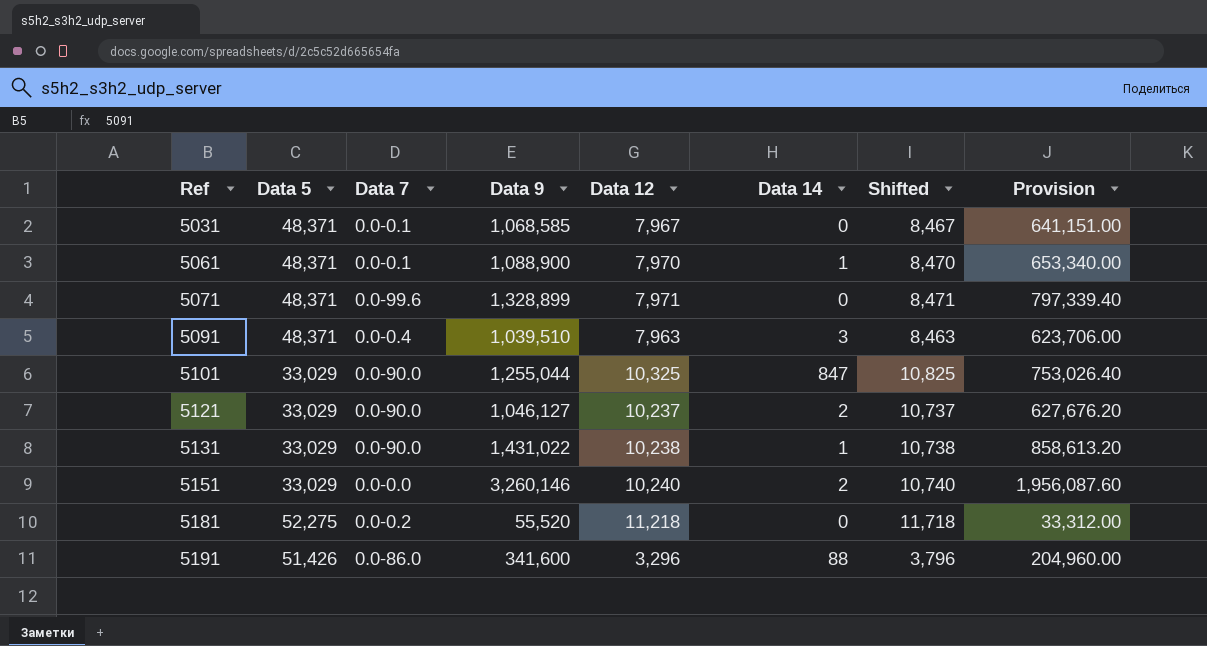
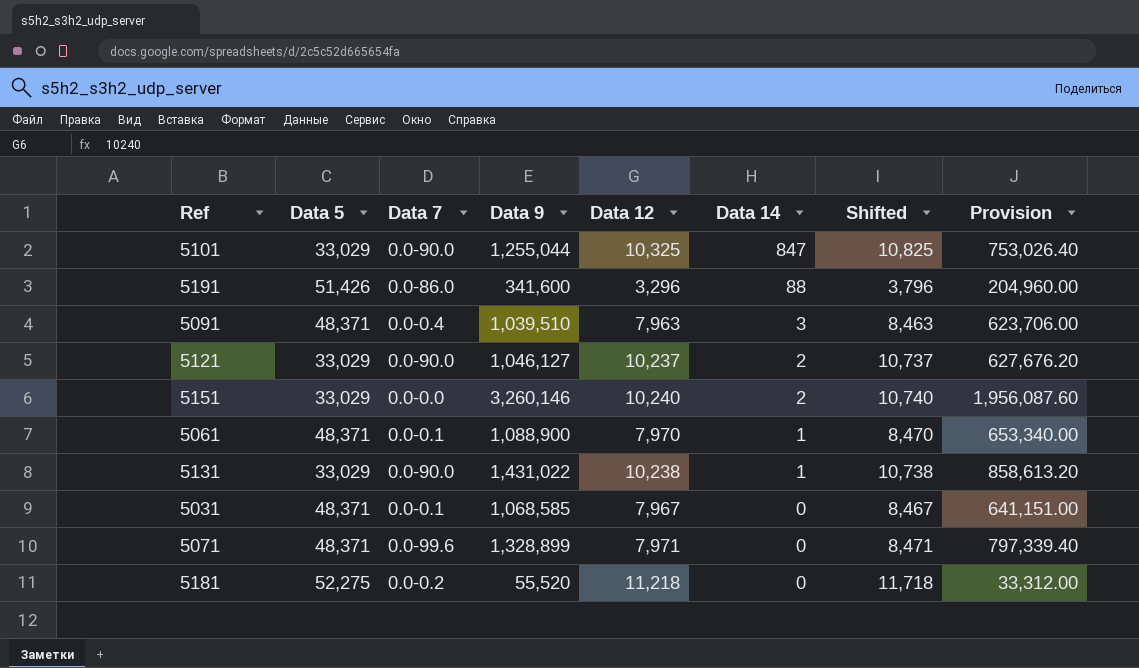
row order: Ref ascending -> Data 14 descending

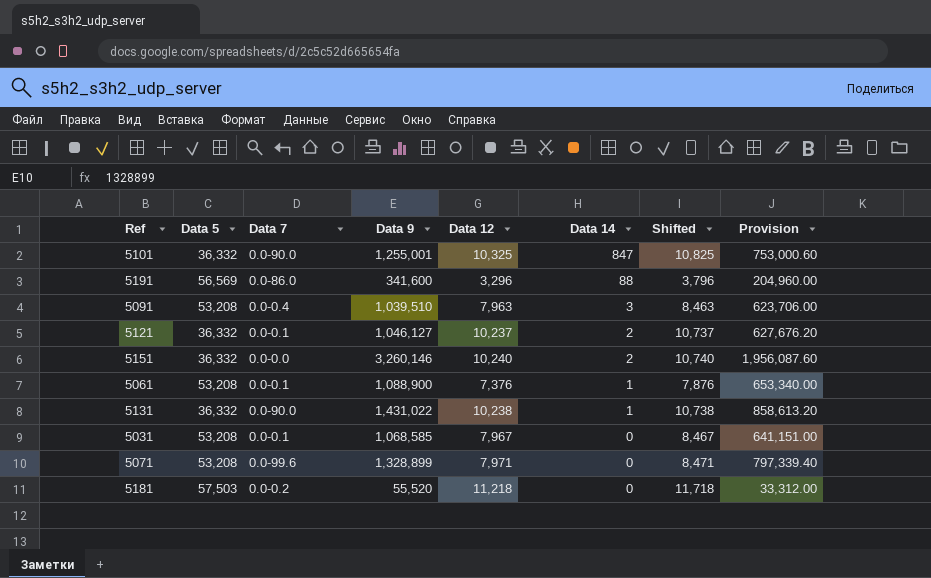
5101 | Data 5: 33,029 -> 36,332
5101 | Data 9: 1,255,044 -> 1,255,001
5101 | Provision: 753,026.40 -> 753,000.60
5191 | Data 5: 51,426 -> 56,569
5091 | Data 5: 48,371 -> 53,208
5121 | Data 5: 33,029 -> 36,332
5121 | Data 7: 0.0-90.0 -> 0.0-0.1
5151 | Data 5: 33,029 -> 36,332
5061 | Data 5: 48,371 -> 53,208
5061 | Data 12: 7,970 -> 7,376
5061 | Shifted: 8,470 -> 7,876
5131 | Data 5: 33,029 -> 36,332
5031 | Data 5: 48,371 -> 53,208
5071 | Data 5: 48,371 -> 53,208
5181 | Data 5: 52,275 -> 57,503

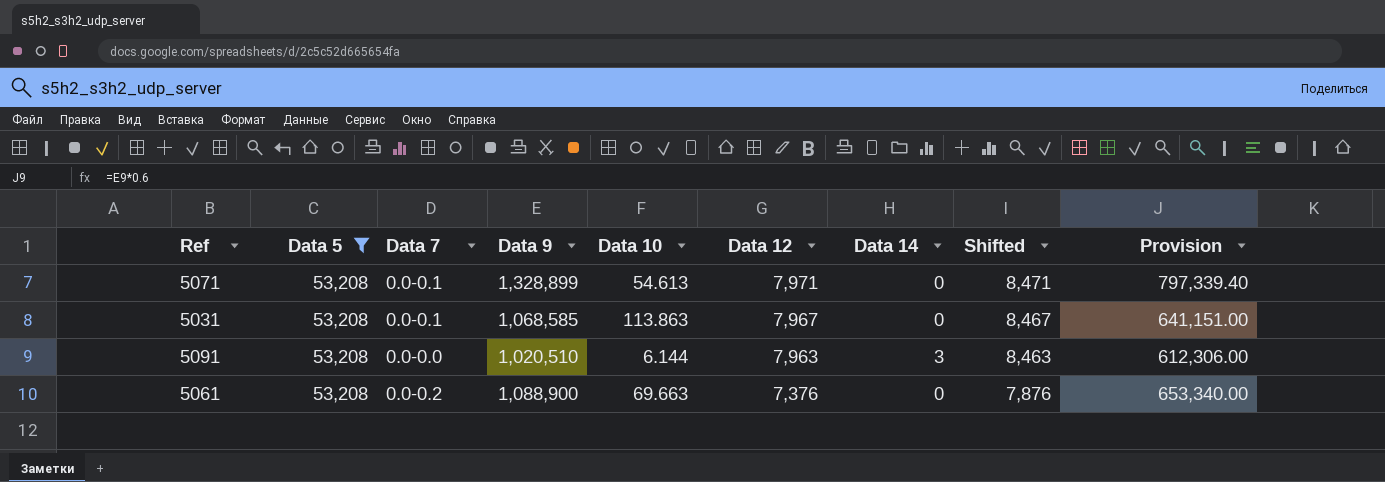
filter: none -> Data 5 = 53,208
row order: Data 14 descending -> Data 12 descending
column Data 10 | position: none -> 5
5071 | Data 7: 0.0-99.6 -> 0.0-0.1
5091 | Data 7: 0.0-0.4 -> 0.0-0.0
5091 | Data 9: 1,039,510 -> 1,020,510
5091 | Provision: 623,706.00 -> 612,306.00
5061 | Data 7: 0.0-0.1 -> 0.0-0.2
5061 | Data 14: 1 -> 0

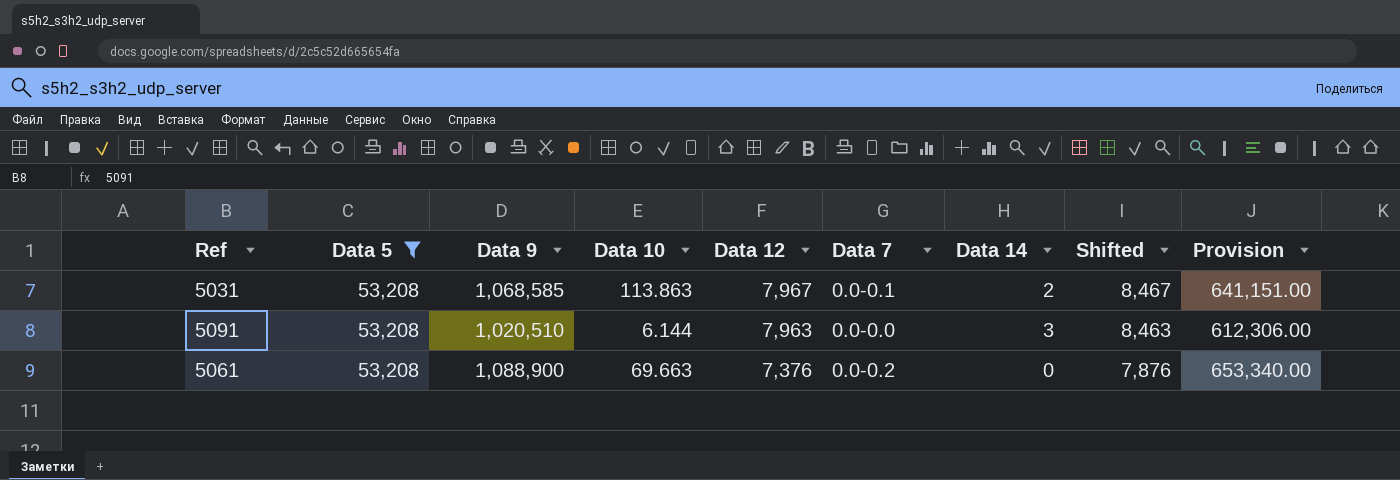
column Data 7 | position: 3 -> 6
row 5071: 53,208 | 0.0-0.1 | 1,328,899 | 54.613 | 7,971 | 0 | 8,471 | 797,339.40 -> none
5031 | Data 14: 0 -> 2

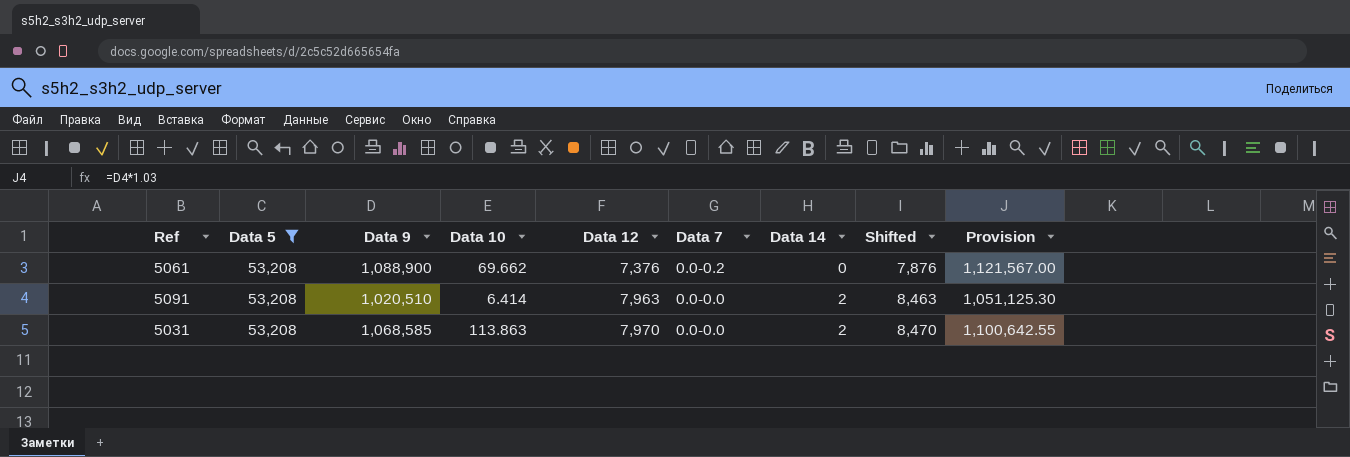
row order: Data 12 descending -> Data 12 ascending
column Provision | formula: [Data 9] * 0.6 -> [Data 9] * 1.03
5061 | Data 10: 69.663 -> 69.662
5091 | Data 10: 6.144 -> 6.414
5091 | Data 14: 3 -> 2
5031 | Data 12: 7,967 -> 7,970
5031 | Data 7: 0.0-0.1 -> 0.0-0.0
5031 | Shifted: 8,467 -> 8,470

